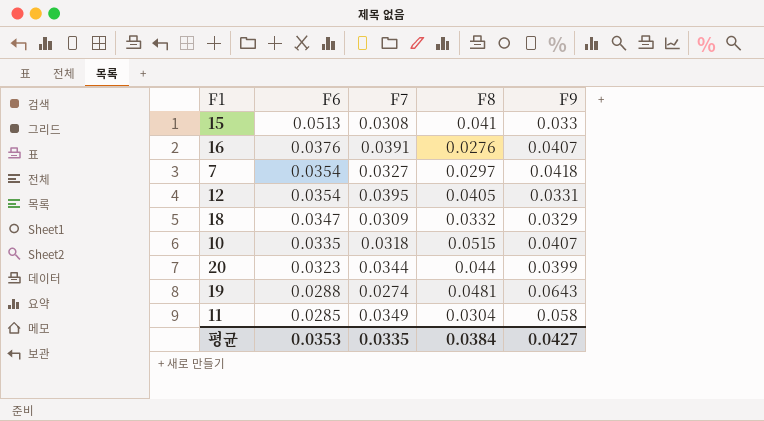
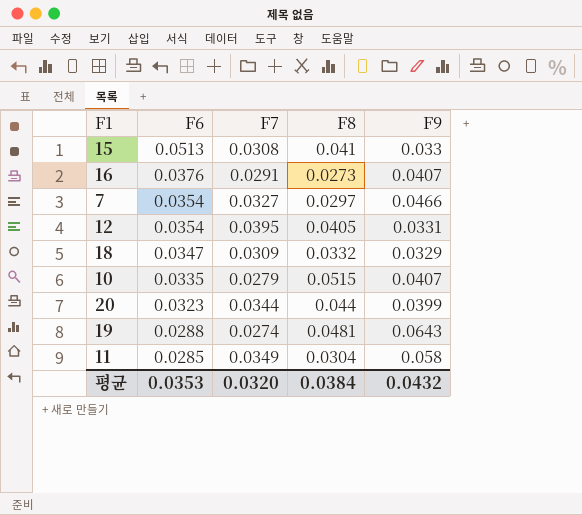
16 | F7: 0.0391 -> 0.0291
16 | F8: 0.0276 -> 0.0273
7 | F9: 0.0418 -> 0.0466
10 | F7: 0.0318 -> 0.0279
평균 | F7: 0.0335 -> 0.0320
평균 | F9: 0.0427 -> 0.0432

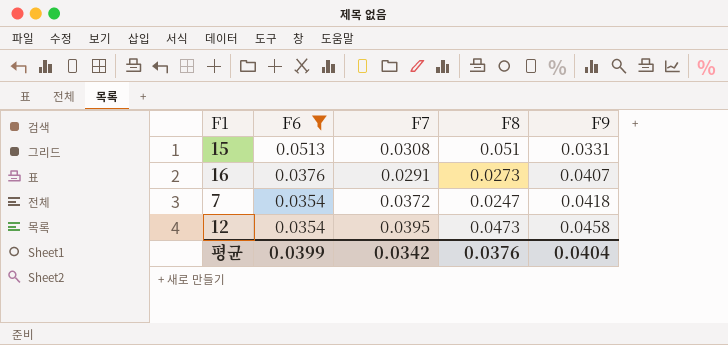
filter: none -> F6 >= 0.0354
15 | F8: 0.041 -> 0.051
15 | F9: 0.033 -> 0.0331
7 | F7: 0.0327 -> 0.0372
7 | F8: 0.0297 -> 0.0247
7 | F9: 0.0466 -> 0.0418
12 | F8: 0.0405 -> 0.0473
12 | F9: 0.0331 -> 0.0458
평균 | F6: 0.0353 -> 0.0399
평균 | F7: 0.0320 -> 0.0342
평균 | F8: 0.0384 -> 0.0376
평균 | F9: 0.0432 -> 0.0404

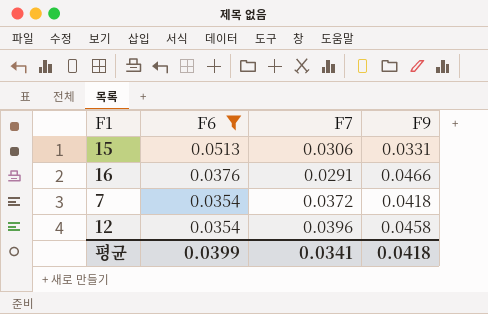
column F8 | position: 4 -> none
15 | F7: 0.0308 -> 0.0306
16 | F9: 0.0407 -> 0.0466
12 | F7: 0.0395 -> 0.0396
평균 | F7: 0.0342 -> 0.0341
평균 | F9: 0.0404 -> 0.0418

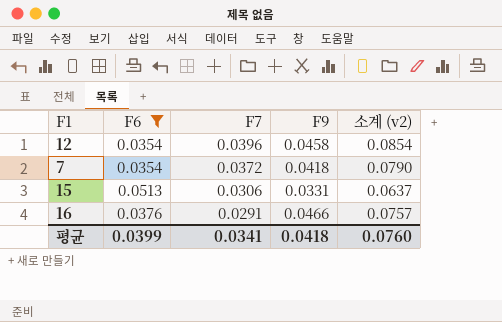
row order: F6 descending -> F7 descending
column 소계 (v2) | formula: none -> [F7] + [F9]

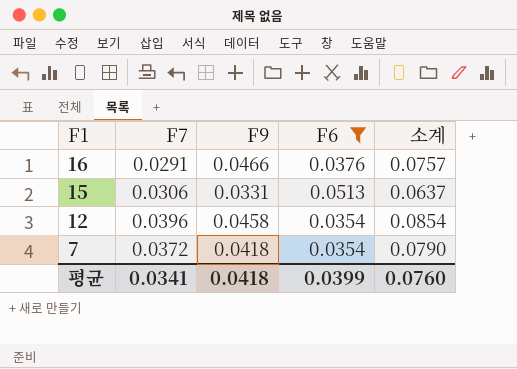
row order: F7 descending -> F1 descending
column F6 | position: 2 -> 4
column name: 소계 (v2) -> 소계

